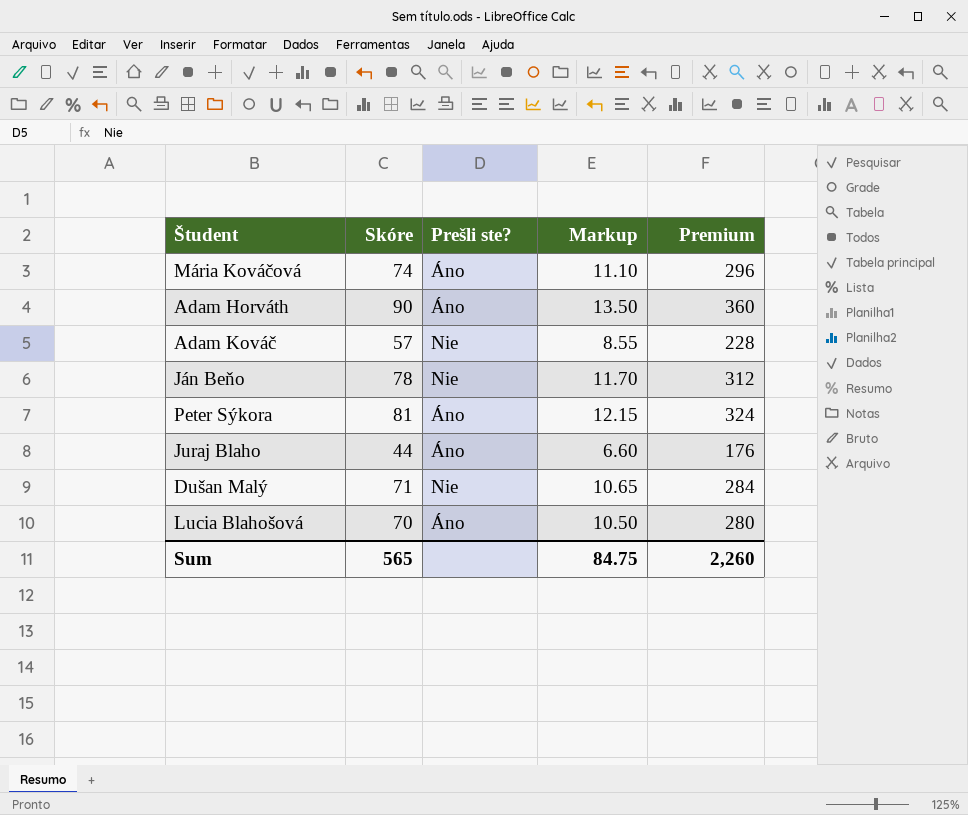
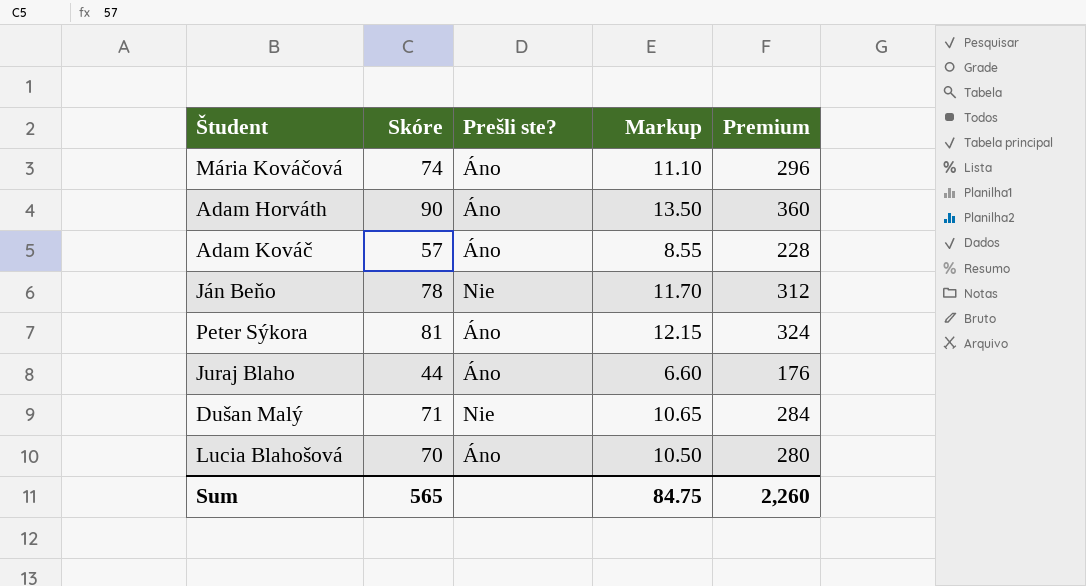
Adam Kováč | Prešli ste?: Nie -> Áno

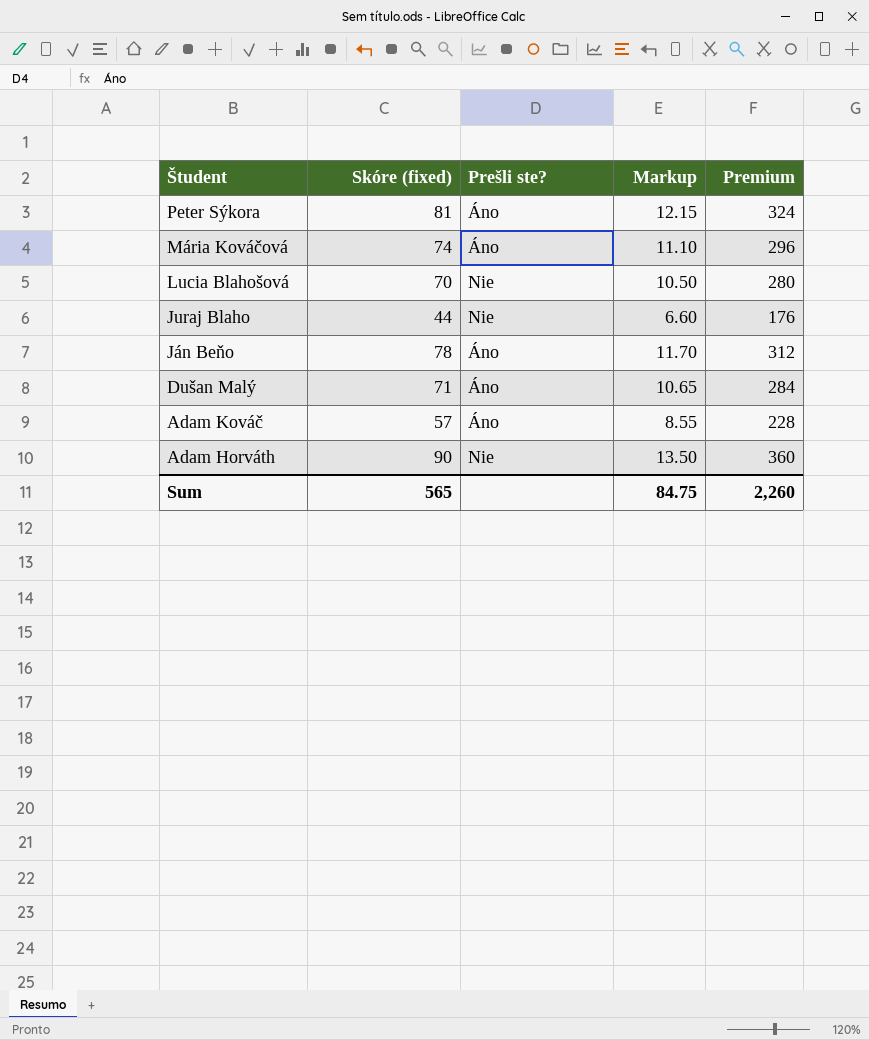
row order: none -> Študent descending
column name: Skóre -> Skóre (fixed)
Lucia Blahošová | Prešli ste?: Áno -> Nie
Juraj Blaho | Prešli ste?: Áno -> Nie
Ján Beňo | Prešli ste?: Nie -> Áno
Dušan Malý | Prešli ste?: Nie -> Áno
Adam Horváth | Prešli ste?: Áno -> Nie

